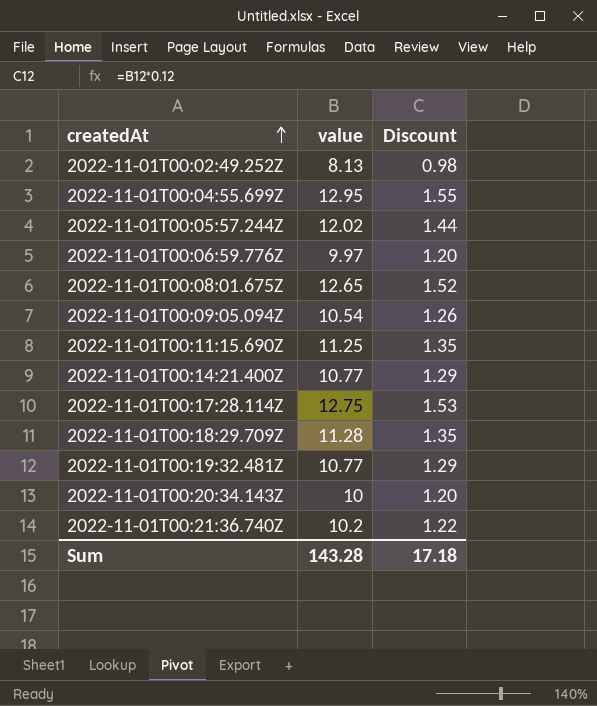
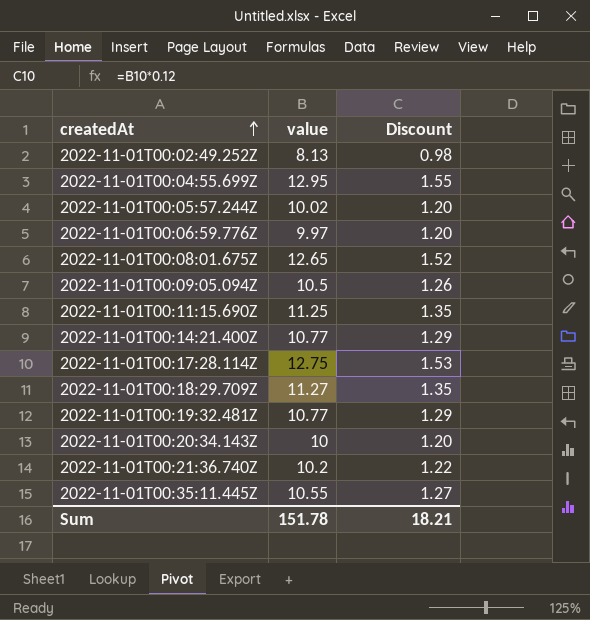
2022-11-01T00:05:57.244Z | value: 12.02 -> 10.02
2022-11-01T00:05:57.244Z | Discount: 1.44 -> 1.20
2022-11-01T00:09:05.094Z | value: 10.54 -> 10.5
2022-11-01T00:18:29.709Z | value: 11.28 -> 11.27
row 2022-11-01T00:35:11.445Z: none -> 10.55 | 1.27
Sum | value: 143.28 -> 151.78
Sum | Discount: 17.18 -> 18.21

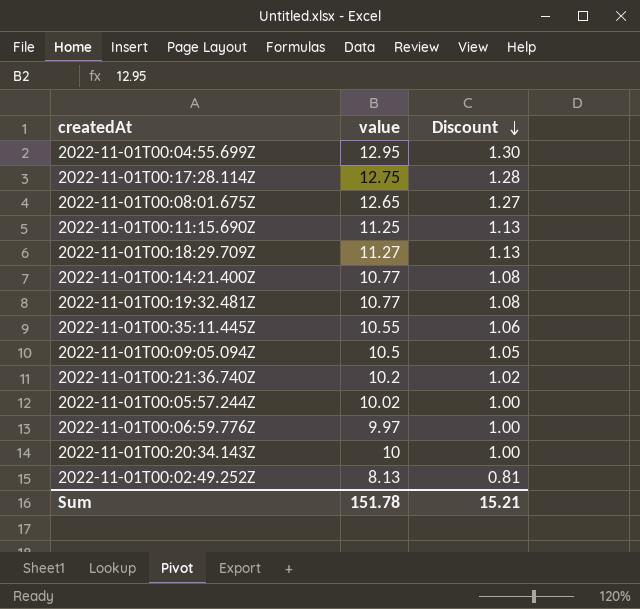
row order: createdAt ascending -> Discount descending
column Discount | formula: [value] * 0.12 -> [value] * 0.1
Sum | Discount: 18.21 -> 15.21

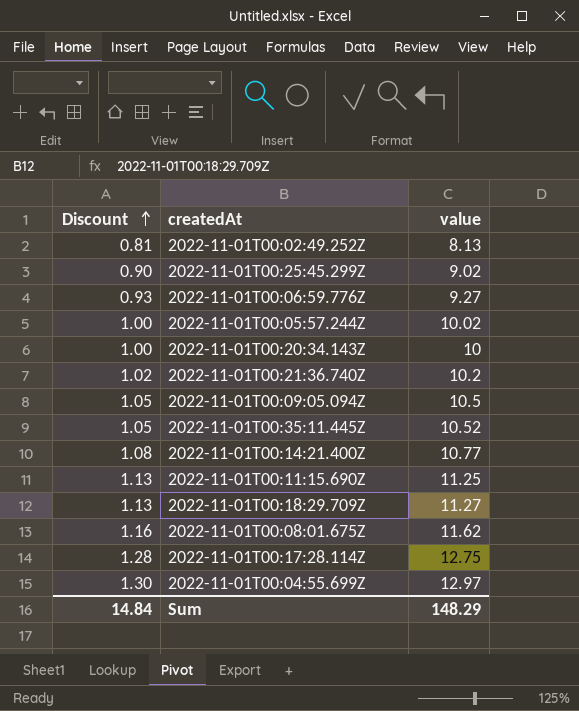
row order: Discount descending -> Discount ascending
column Discount | position: 3 -> 1
row 2022-11-01T00:19:32.481Z: 10.77 | 1.08 -> none
row 2022-11-01T00:25:45.299Z: none -> 0.90 | 9.02
2022-11-01T00:06:59.776Z | Discount: 1.00 -> 0.93
2022-11-01T00:06:59.776Z | value: 9.97 -> 9.27
2022-11-01T00:35:11.445Z | Discount: 1.06 -> 1.05
2022-11-01T00:35:11.445Z | value: 10.55 -> 10.52
2022-11-01T00:08:01.675Z | Discount: 1.27 -> 1.16
2022-11-01T00:08:01.675Z | value: 12.65 -> 11.62
2022-11-01T00:04:55.699Z | value: 12.95 -> 12.97
Sum | Discount: 15.21 -> 14.84
Sum | value: 151.78 -> 148.29

